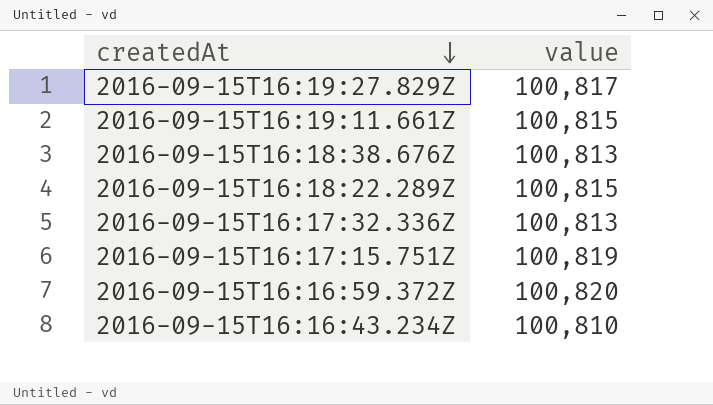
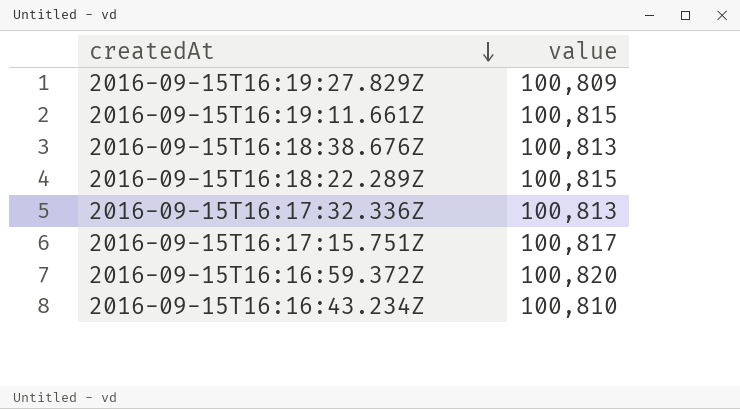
2016-09-15T16:19:27.829Z | value: 100,817 -> 100,809
2016-09-15T16:17:15.751Z | value: 100,819 -> 100,817

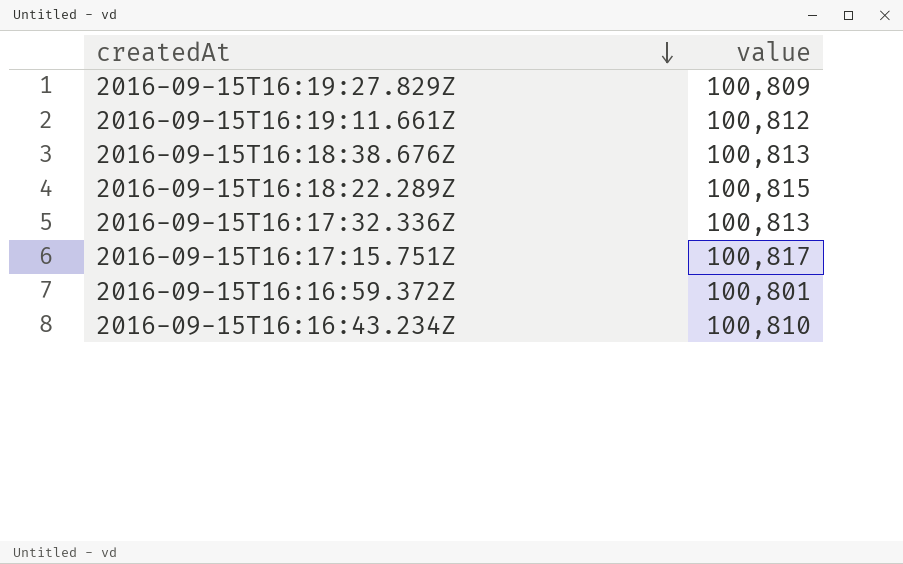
2016-09-15T16:19:11.661Z | value: 100,815 -> 100,812
2016-09-15T16:16:59.372Z | value: 100,820 -> 100,801

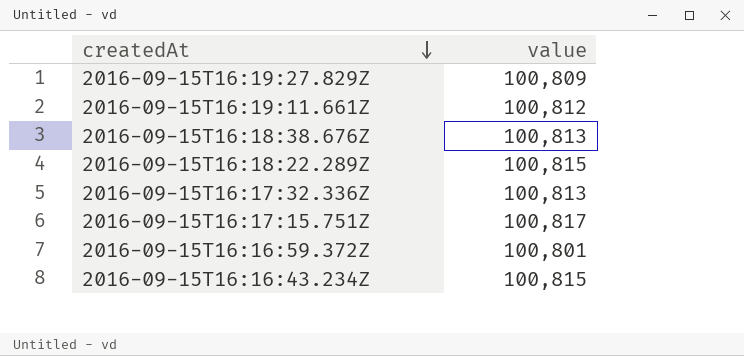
2016-09-15T16:16:43.234Z | value: 100,810 -> 100,815

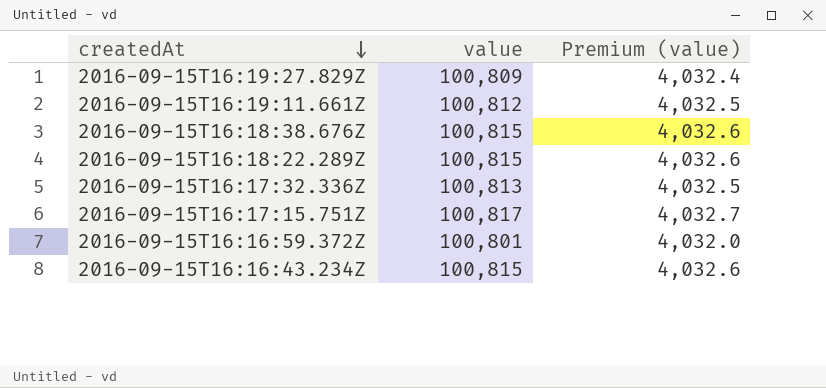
column Premium (value) | formula: none -> [value] * 0.04
2016-09-15T16:18:38.676Z | value: 100,813 -> 100,815

